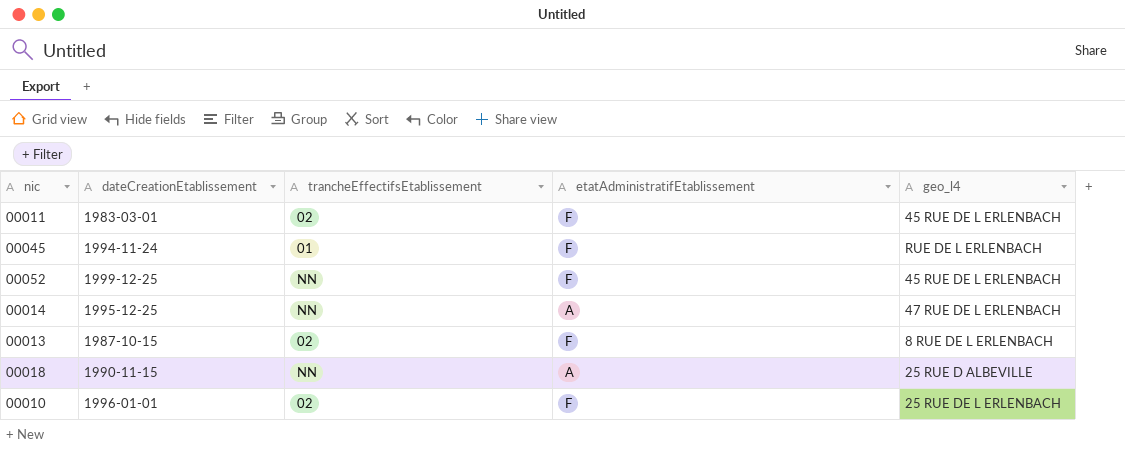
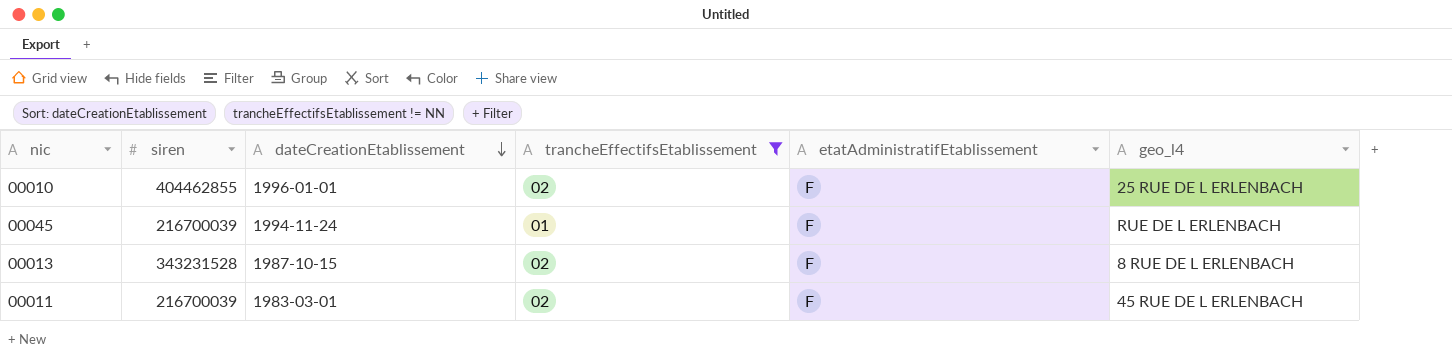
filter: none -> trancheEffectifsEtablissement != NN
row order: none -> dateCreationEtablissement descending
column siren | position: none -> 2

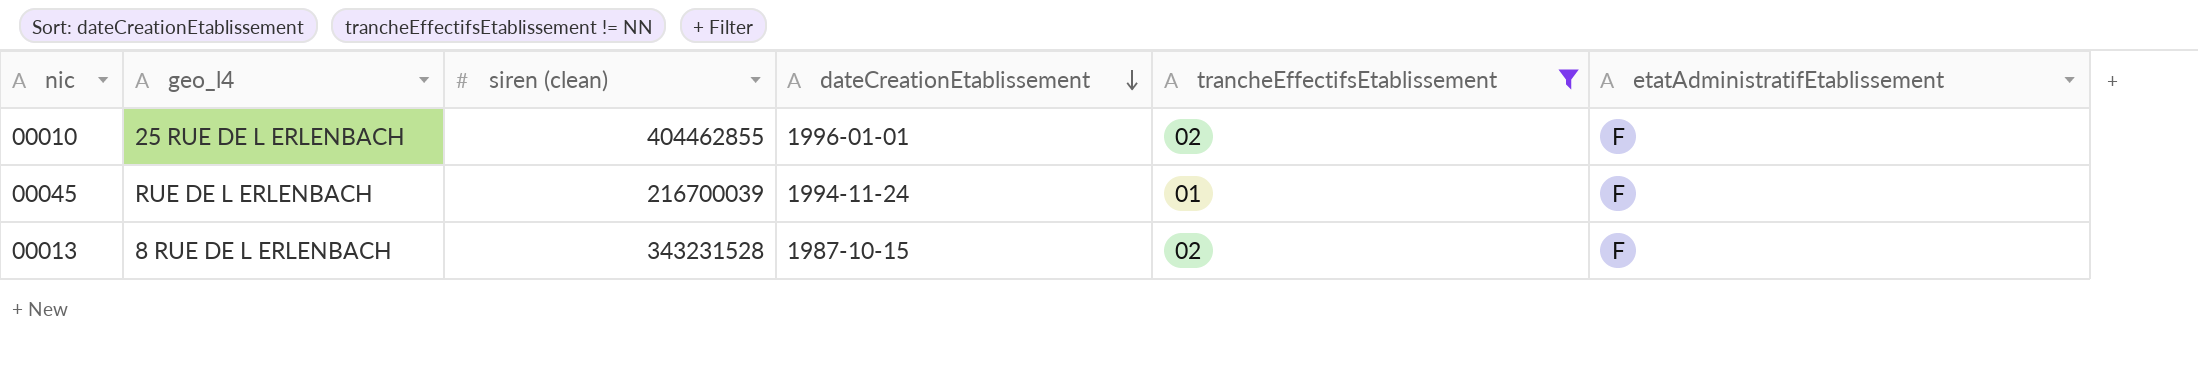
column geo_l4 | position: 6 -> 2
column name: siren -> siren (clean)
row 00011: 216700039 | 1983-03-01 | 02 | F | 45 RUE DE L ERLENBACH -> none

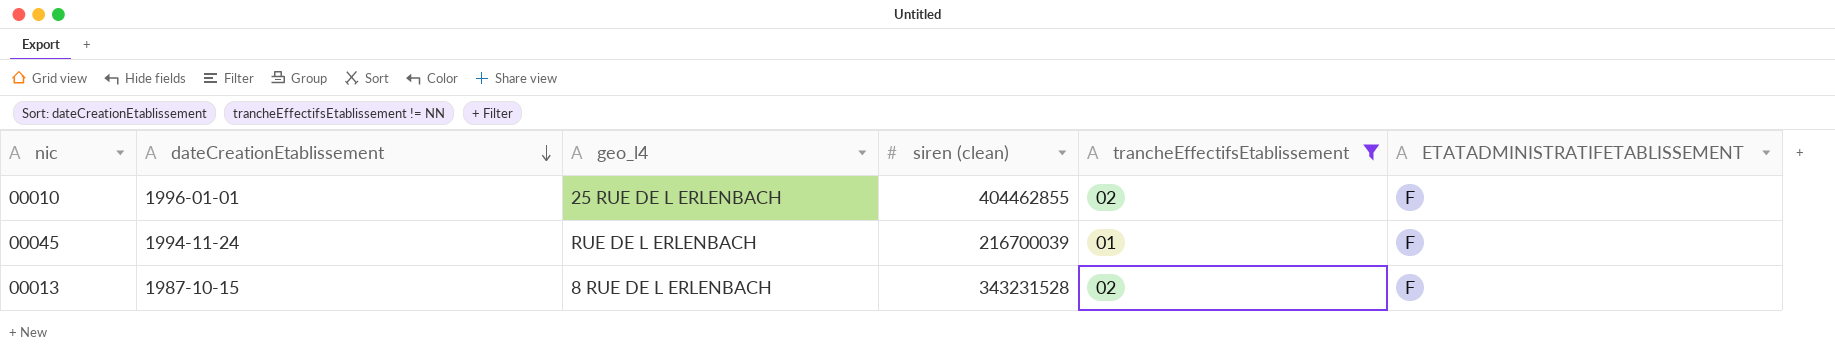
column dateCreationEtablissement | position: 4 -> 2
column name: etatAdministratifEtablissement -> ETATADMINISTRATIFETABLISSEMENT

